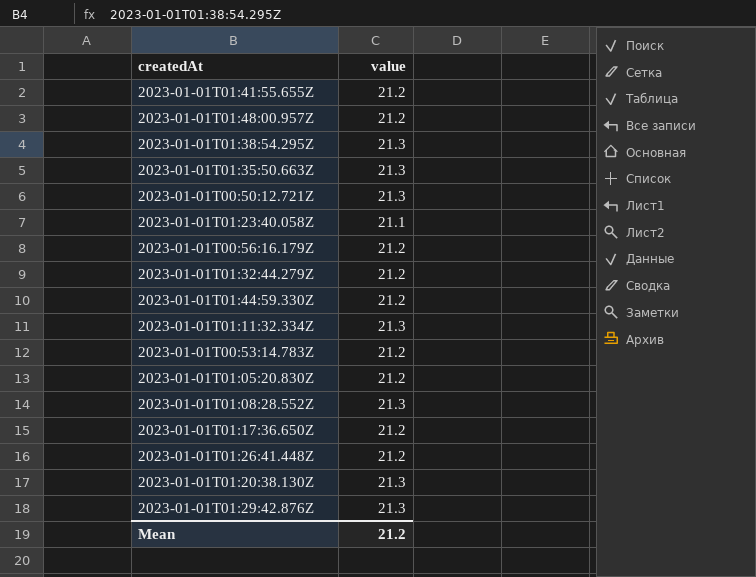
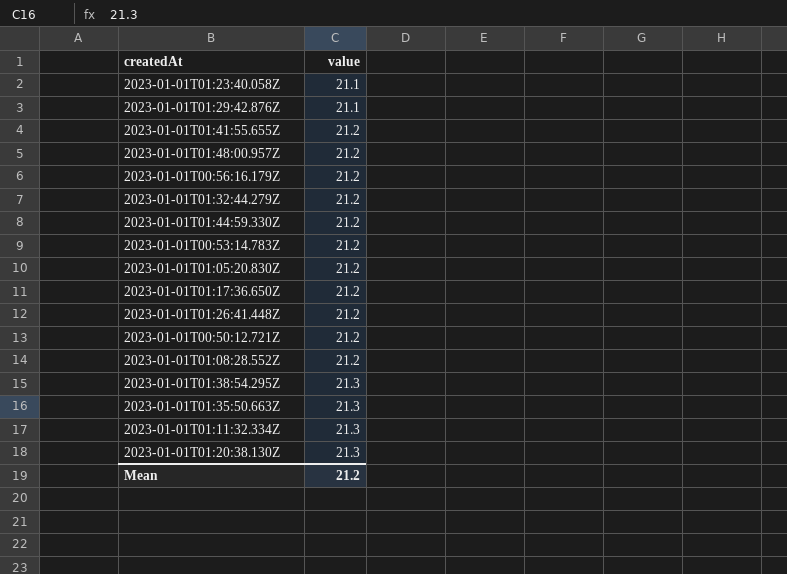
row order: none -> value ascending
2023-01-01T01:29:42.876Z | value: 21.3 -> 21.1
2023-01-01T00:50:12.721Z | value: 21.3 -> 21.2
2023-01-01T01:08:28.552Z | value: 21.3 -> 21.2

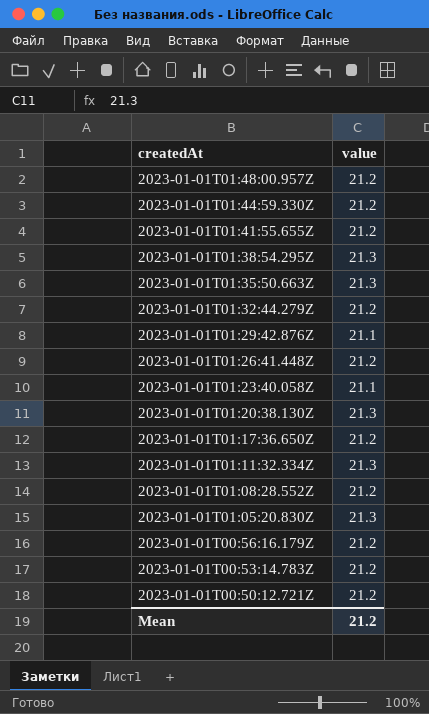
row order: value ascending -> createdAt descending
2023-01-01T01:05:20.830Z | value: 21.2 -> 21.3

